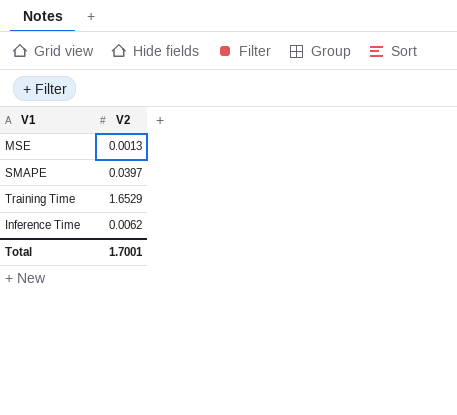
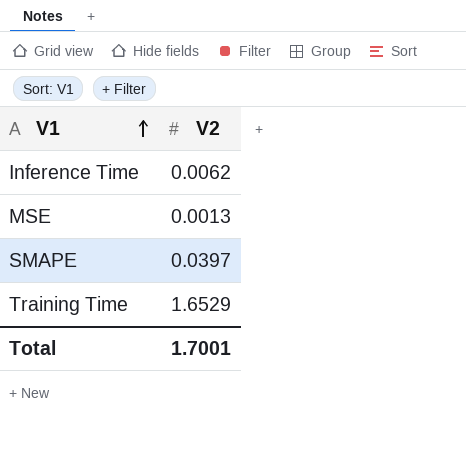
row order: none -> V1 ascending

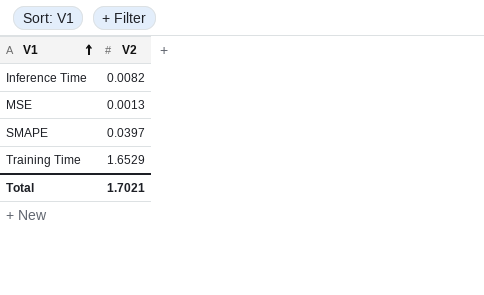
Inference Time | V2: 0.0062 -> 0.0082
Total | V2: 1.7001 -> 1.7021

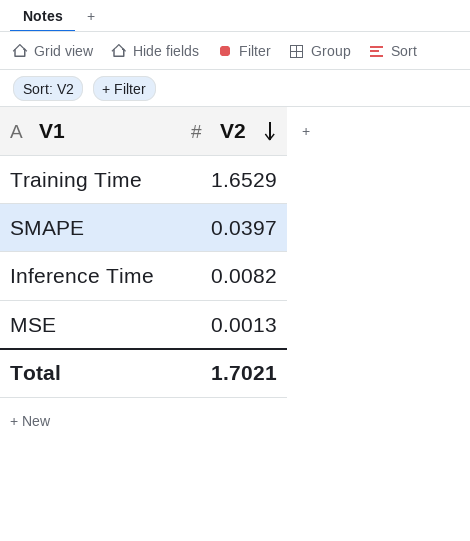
row order: V1 ascending -> V2 descending

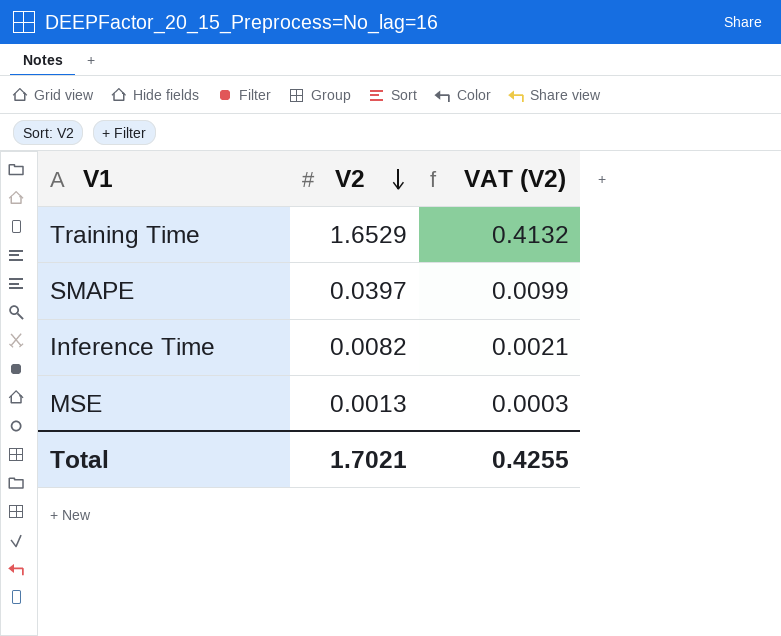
column VAT (V2) | formula: none -> [V2] * 0.25

